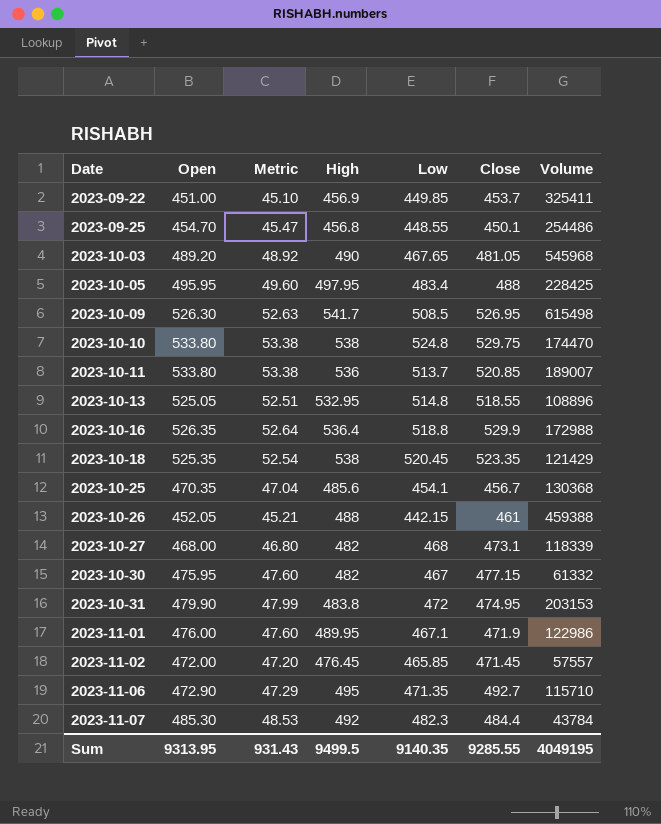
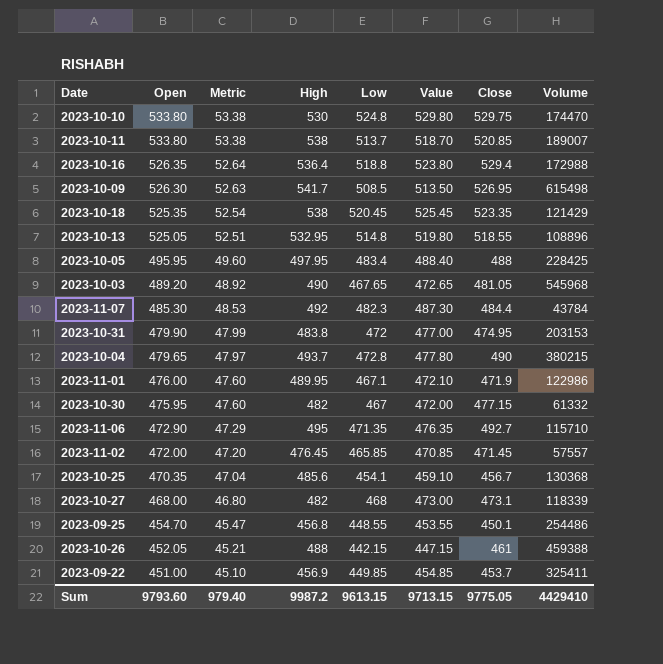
row order: Date ascending -> Open descending
column Value | formula: none -> [Low] + 5
2023-10-10 | High: 538 -> 530
2023-10-11 | High: 536 -> 538
2023-10-16 | Close: 529.9 -> 529.4
row 2023-10-04: none -> 479.65 | 47.97 | 493.7 | 472.8 | 477.80 | 490 | 380215
Sum | Open: 9313.95 -> 9793.60
Sum | Metric: 931.43 -> 979.40
Sum | High: 9499.5 -> 9987.2
Sum | Low: 9140.35 -> 9613.15
Sum | Close: 9285.55 -> 9775.05
Sum | Volume: 4049195 -> 4429410

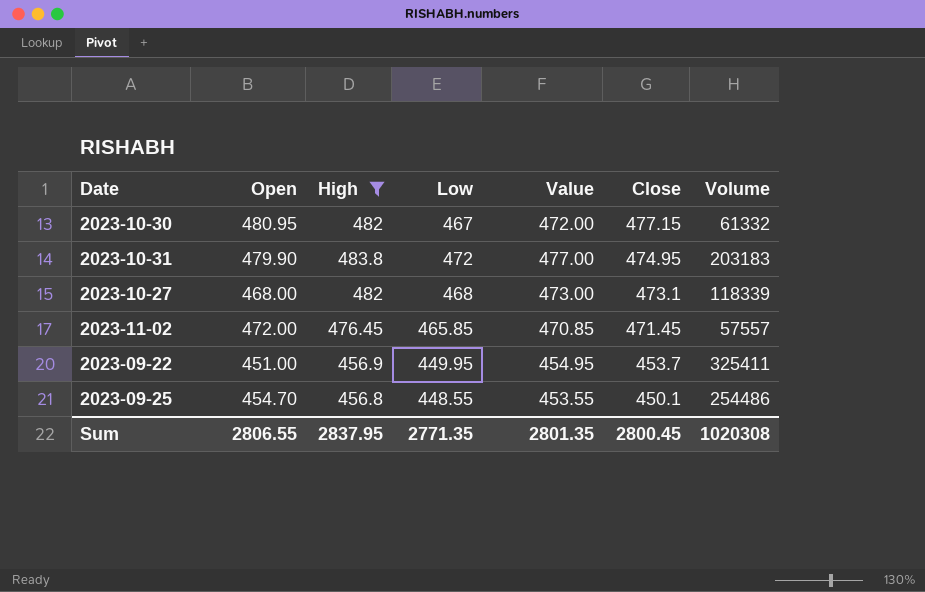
filter: none -> High <= 483.8
row order: Open descending -> Close descending
column Metric | formula: [Open] * 0.1 -> none
2023-10-30 | Open: 475.95 -> 480.95
2023-10-31 | Volume: 203153 -> 203183
2023-09-22 | Low: 449.85 -> 449.95
2023-09-22 | Value: 454.85 -> 454.95
Sum | Open: 9793.60 -> 2806.55
Sum | High: 9987.2 -> 2837.95
Sum | Low: 9613.15 -> 2771.35
Sum | Value: 9713.15 -> 2801.35
Sum | Close: 9775.05 -> 2800.45
Sum | Volume: 4429410 -> 1020308

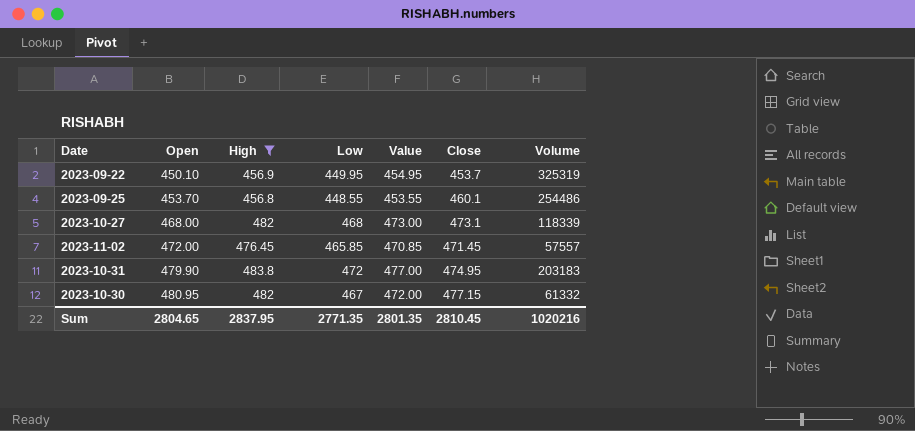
row order: Close descending -> Open ascending
2023-09-22 | Open: 451.00 -> 450.10
2023-09-22 | Volume: 325411 -> 325319
2023-09-25 | Open: 454.70 -> 453.70
2023-09-25 | Close: 450.1 -> 460.1
Sum | Open: 2806.55 -> 2804.65
Sum | Close: 2800.45 -> 2810.45
Sum | Volume: 1020308 -> 1020216

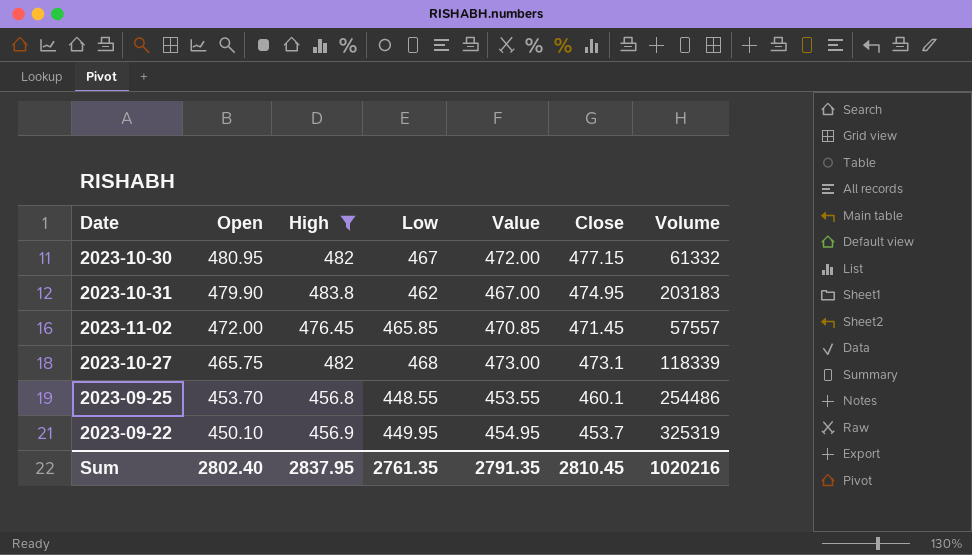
row order: Open ascending -> Open descending
2023-10-31 | Low: 472 -> 462
2023-10-31 | Value: 477.00 -> 467.00
2023-10-27 | Open: 468.00 -> 465.75
Sum | Open: 2804.65 -> 2802.40
Sum | Low: 2771.35 -> 2761.35
Sum | Value: 2801.35 -> 2791.35

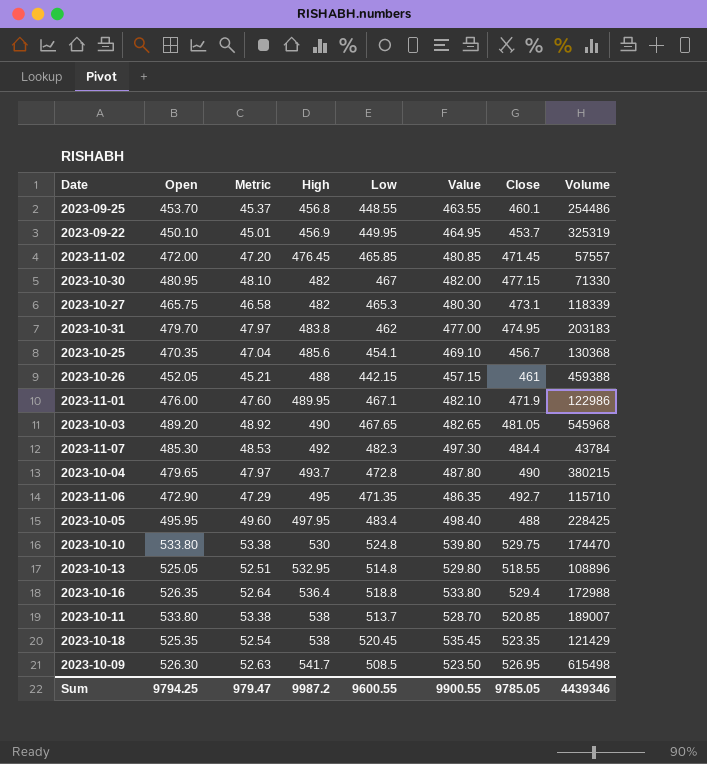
filter: High <= 483.8 -> none
row order: Open descending -> High ascending
column Metric | formula: none -> [Open] * 0.1
column Value | formula: [Low] + 5 -> [Low] + 15
2023-10-30 | Volume: 61332 -> 71330
2023-10-27 | Low: 468 -> 465.3
2023-10-31 | Open: 479.90 -> 479.70
Sum | Open: 2802.40 -> 9794.25
Sum | High: 2837.95 -> 9987.2
Sum | Low: 2761.35 -> 9600.55
Sum | Value: 2791.35 -> 9900.55
Sum | Close: 2810.45 -> 9785.05
Sum | Volume: 1020216 -> 4439346

